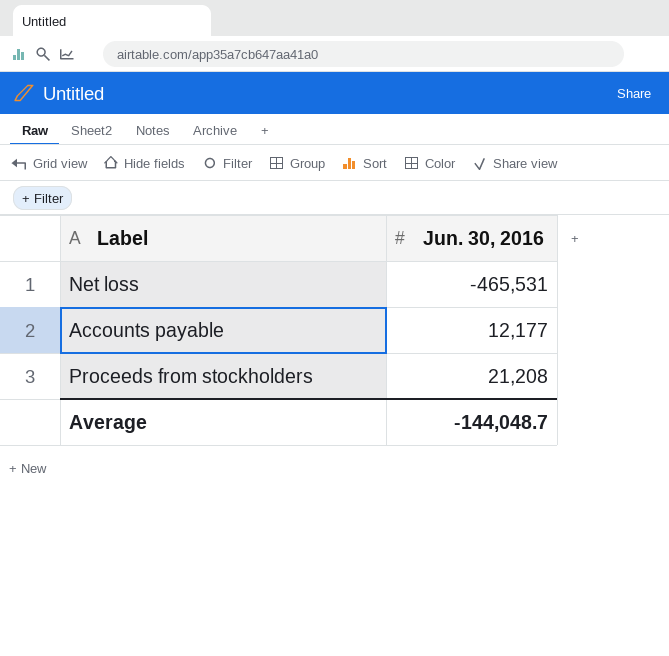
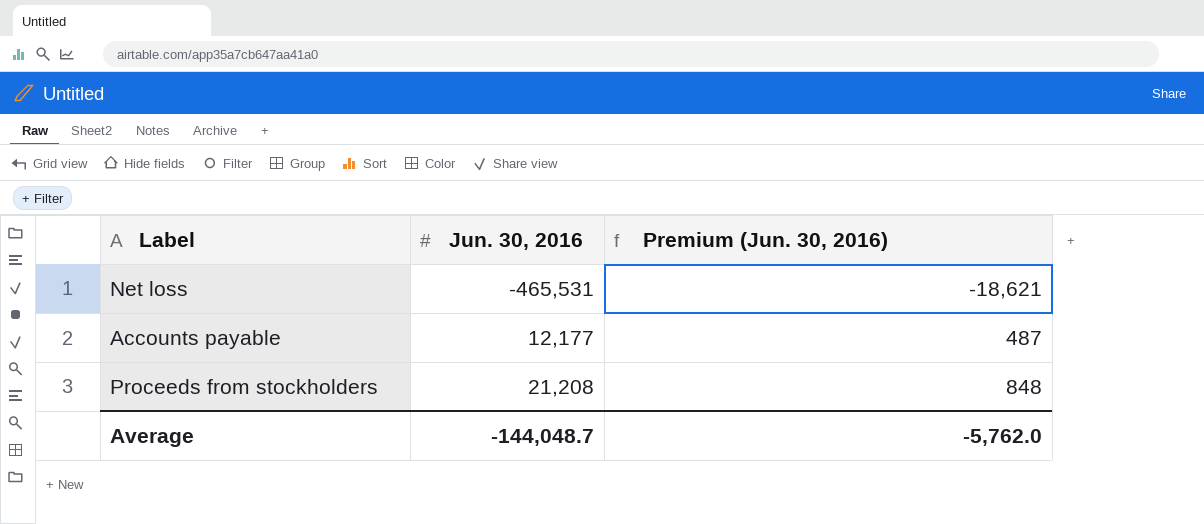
column Premium (Jun. 30, 2016) | formula: none -> [Jun. 30, 2016] * 0.04

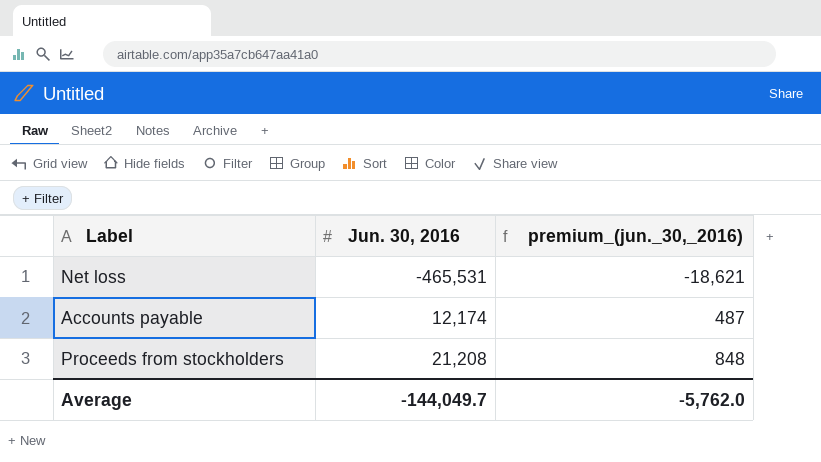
column name: Premium (Jun. 30, 2016) -> premium_(jun._30,_2016)
Accounts payable | Jun. 30, 2016: 12,177 -> 12,174
Average | Jun. 30, 2016: -144,048.7 -> -144,049.7

